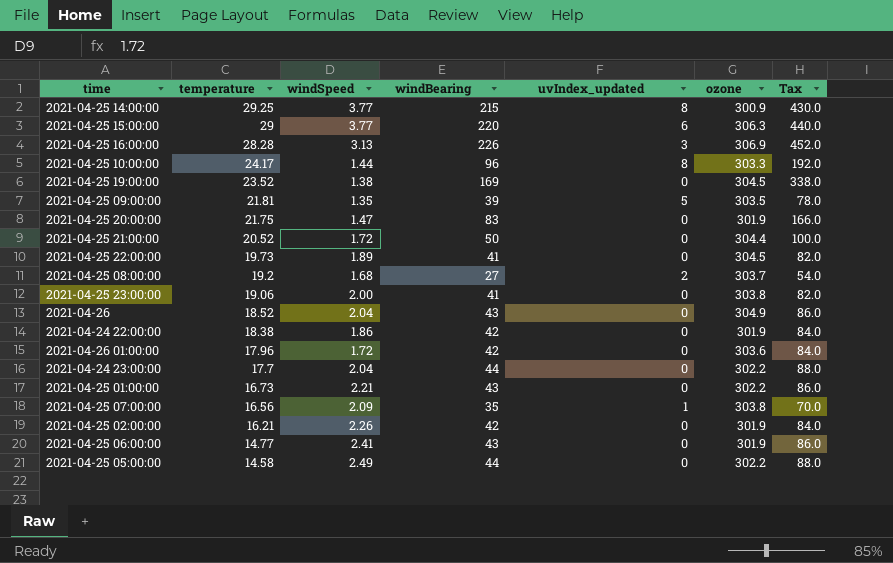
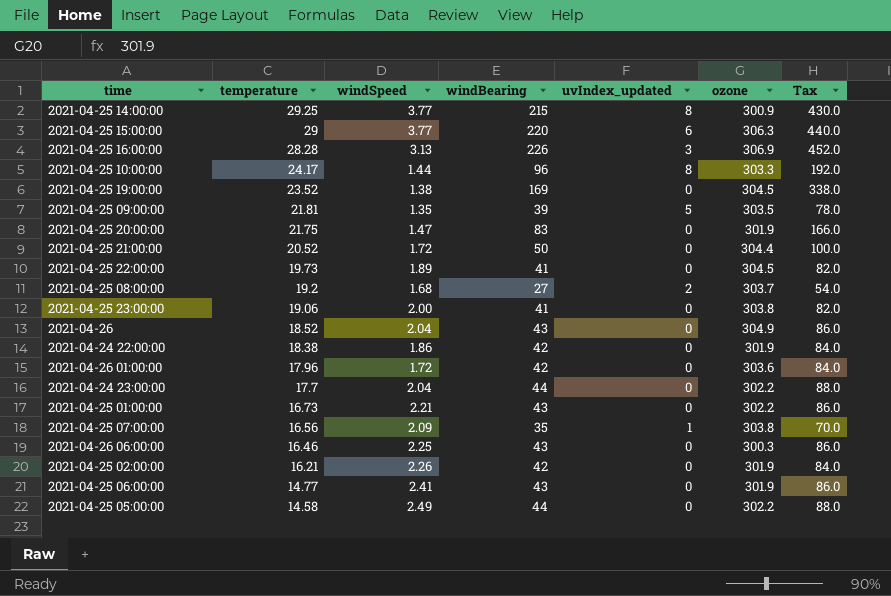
row 2021-04-26 06:00:00: none -> 16.46 | 2.25 | 43 | 0 | 300.3 | 86.0

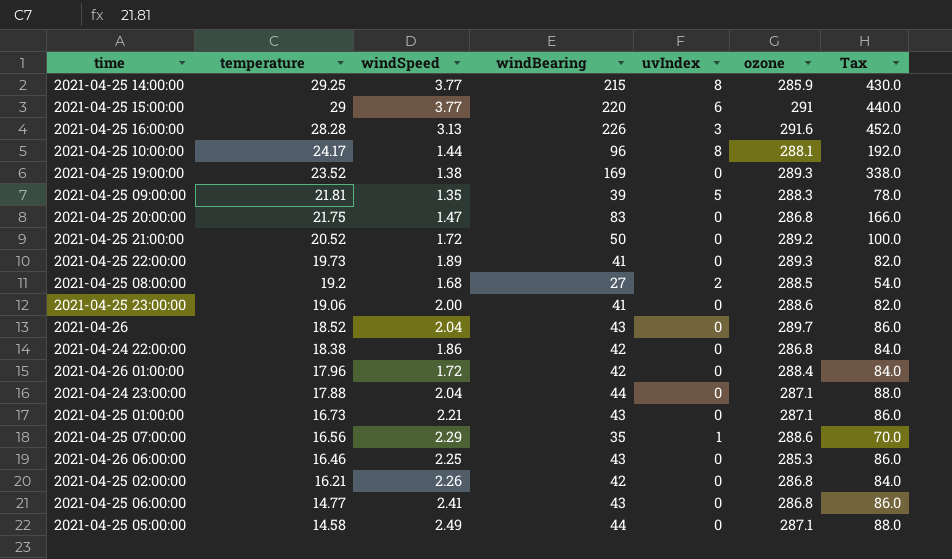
column name: uvIndex_updated -> uvIndex
2021-04-25 14:00:00 | ozone: 300.9 -> 285.9
2021-04-25 15:00:00 | ozone: 306.3 -> 291
2021-04-25 16:00:00 | ozone: 306.9 -> 291.6
2021-04-25 10:00:00 | ozone: 303.3 -> 288.1
2021-04-25 19:00:00 | ozone: 304.5 -> 289.3
2021-04-25 09:00:00 | ozone: 303.5 -> 288.3
2021-04-25 20:00:00 | ozone: 301.9 -> 286.8
2021-04-25 21:00:00 | ozone: 304.4 -> 289.2
2021-04-25 22:00:00 | ozone: 304.5 -> 289.3
2021-04-25 08:00:00 | ozone: 303.7 -> 288.5
2021-04-25 23:00:00 | ozone: 303.8 -> 288.6
2021-04-26 | ozone: 304.9 -> 289.7
2021-04-24 22:00:00 | ozone: 301.9 -> 286.8
2021-04-26 01:00:00 | ozone: 303.6 -> 288.4
2021-04-24 23:00:00 | temperature: 17.7 -> 17.88
2021-04-24 23:00:00 | ozone: 302.2 -> 287.1
2021-04-25 01:00:00 | ozone: 302.2 -> 287.1
2021-04-25 07:00:00 | windSpeed: 2.09 -> 2.29
2021-04-25 07:00:00 | ozone: 303.8 -> 288.6
2021-04-26 06:00:00 | ozone: 300.3 -> 285.3
2021-04-25 02:00:00 | ozone: 301.9 -> 286.8
2021-04-25 06:00:00 | ozone: 301.9 -> 286.8
2021-04-25 05:00:00 | ozone: 302.2 -> 287.1

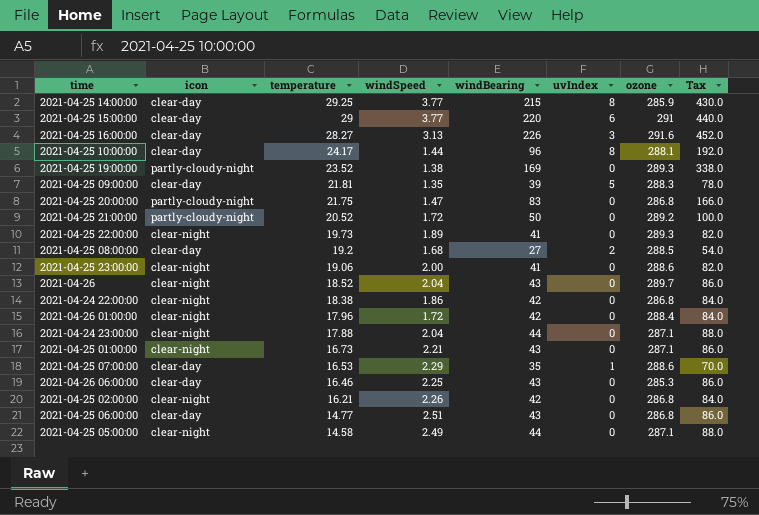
column icon | position: none -> 2
2021-04-25 16:00:00 | temperature: 28.28 -> 28.27
2021-04-25 07:00:00 | temperature: 16.56 -> 16.53
2021-04-25 06:00:00 | windSpeed: 2.41 -> 2.51

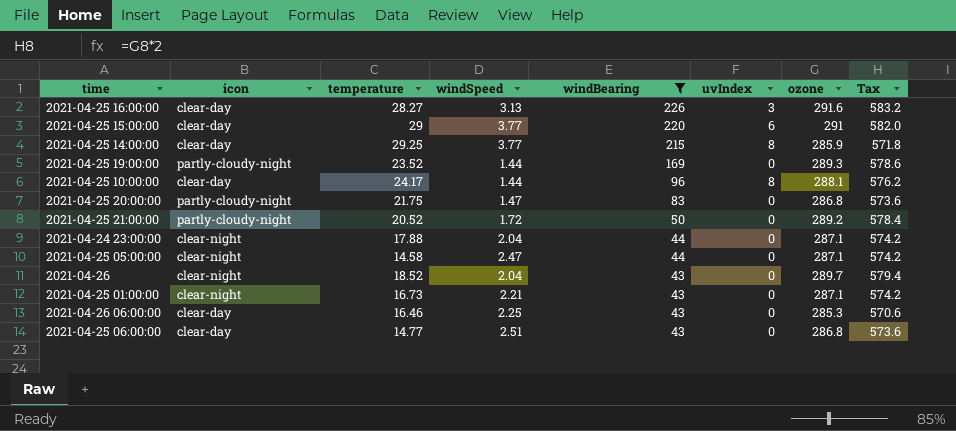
filter: none -> windBearing >= 43
row order: temperature descending -> windBearing descending
column Tax | formula: [windBearing] * 2 -> [ozone] * 2
2021-04-25 19:00:00 | windSpeed: 1.38 -> 1.44
2021-04-25 05:00:00 | windSpeed: 2.49 -> 2.47

